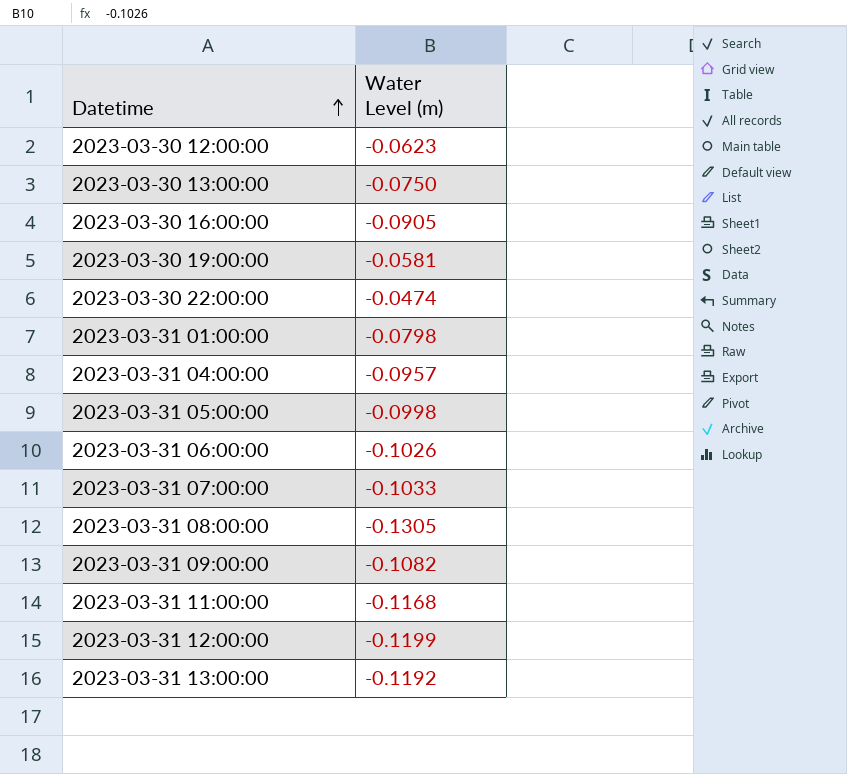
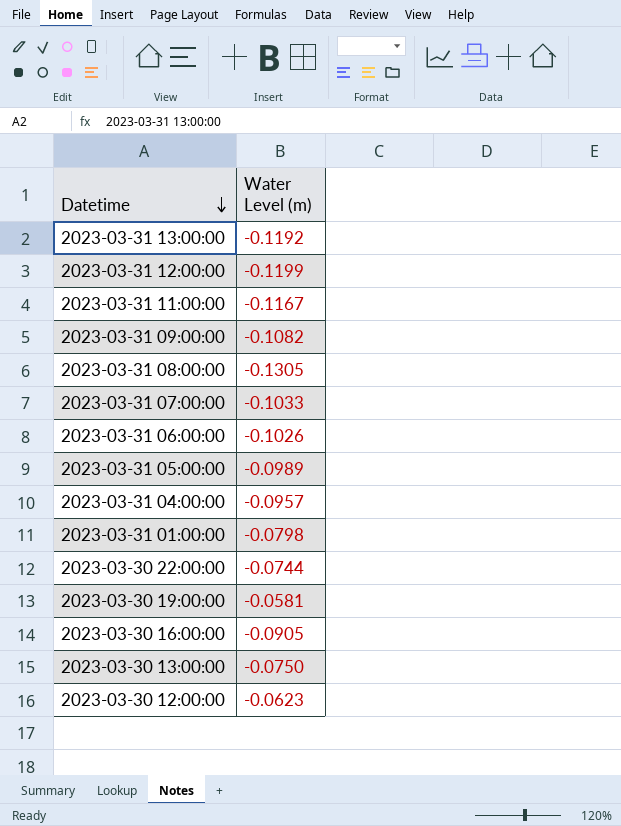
row order: Datetime ascending -> Datetime descending
2023-03-31 11:00:00 | Water Level (m): -0.1168 -> -0.1167
2023-03-31 05:00:00 | Water Level (m): -0.0998 -> -0.0989
2023-03-30 22:00:00 | Water Level (m): -0.0474 -> -0.0744

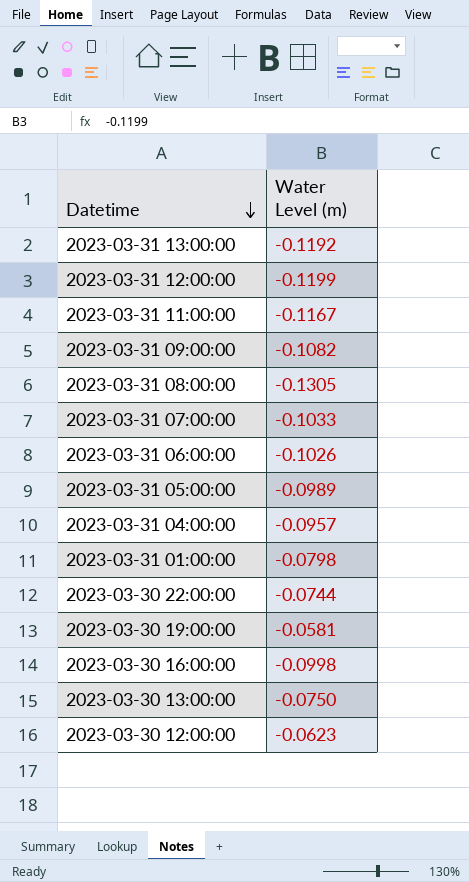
2023-03-30 16:00:00 | Water Level (m): -0.0905 -> -0.0998

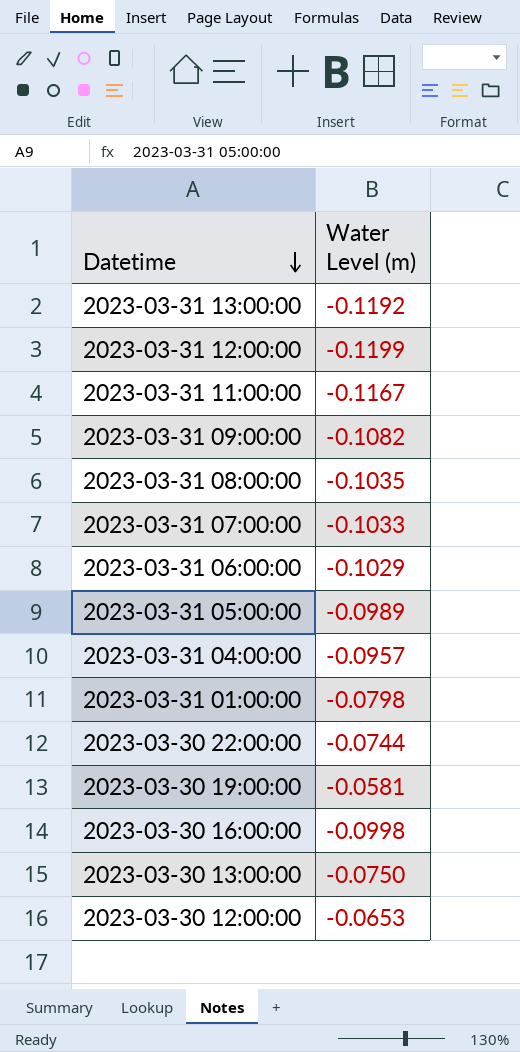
2023-03-31 08:00:00 | Water Level (m): -0.1305 -> -0.1035
2023-03-31 06:00:00 | Water Level (m): -0.1026 -> -0.1029
2023-03-30 12:00:00 | Water Level (m): -0.0623 -> -0.0653

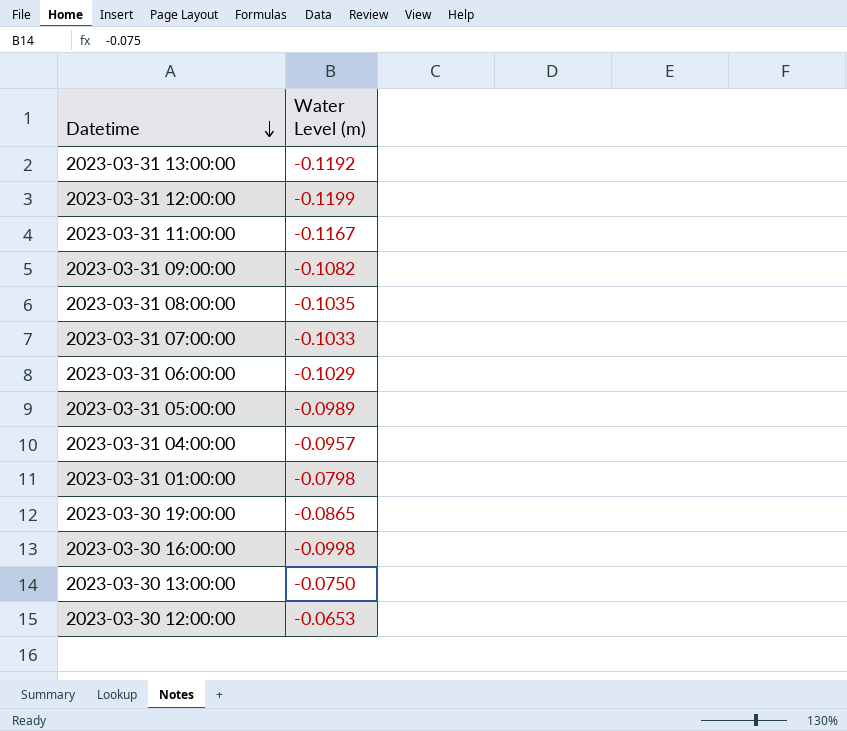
row 2023-03-30 22:00:00: -0.0744 -> none
2023-03-30 19:00:00 | Water Level (m): -0.0581 -> -0.0865

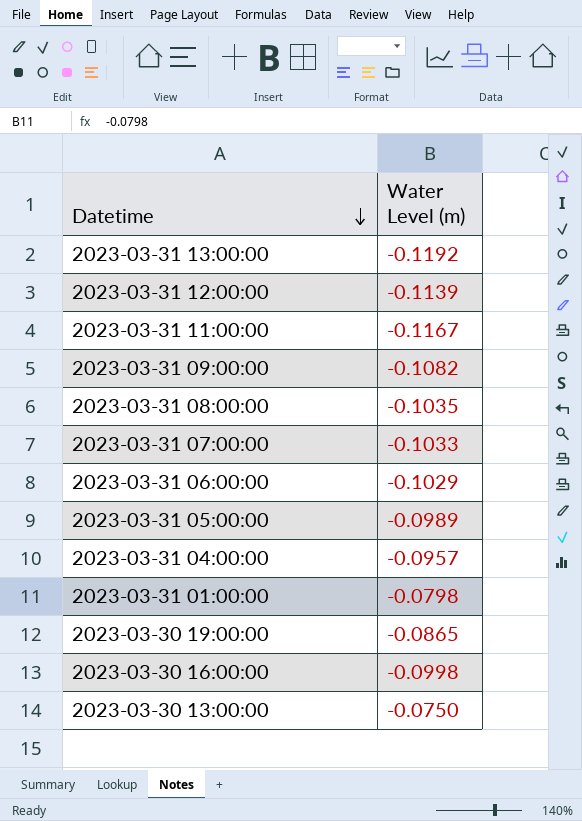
row 2023-03-30 12:00:00: -0.0653 -> none
2023-03-31 12:00:00 | Water Level (m): -0.1199 -> -0.1139

